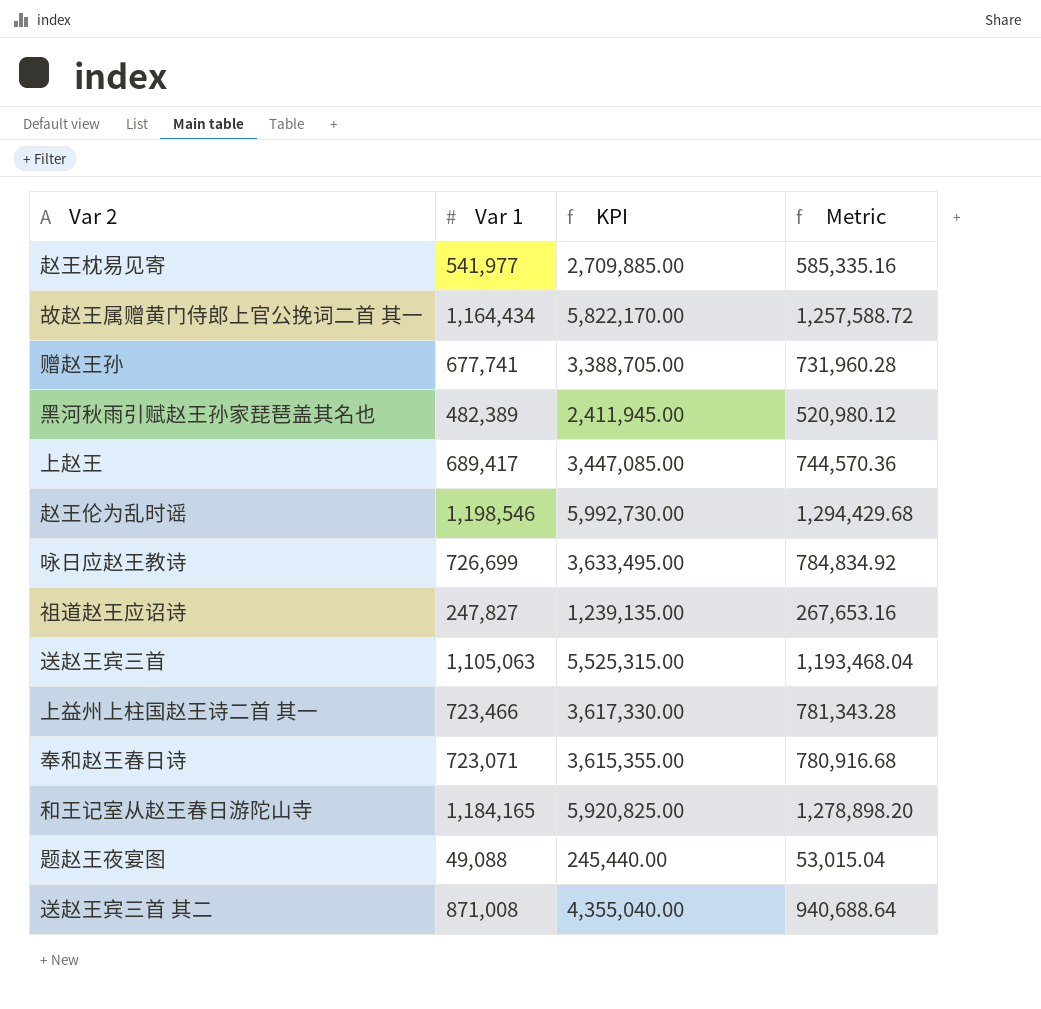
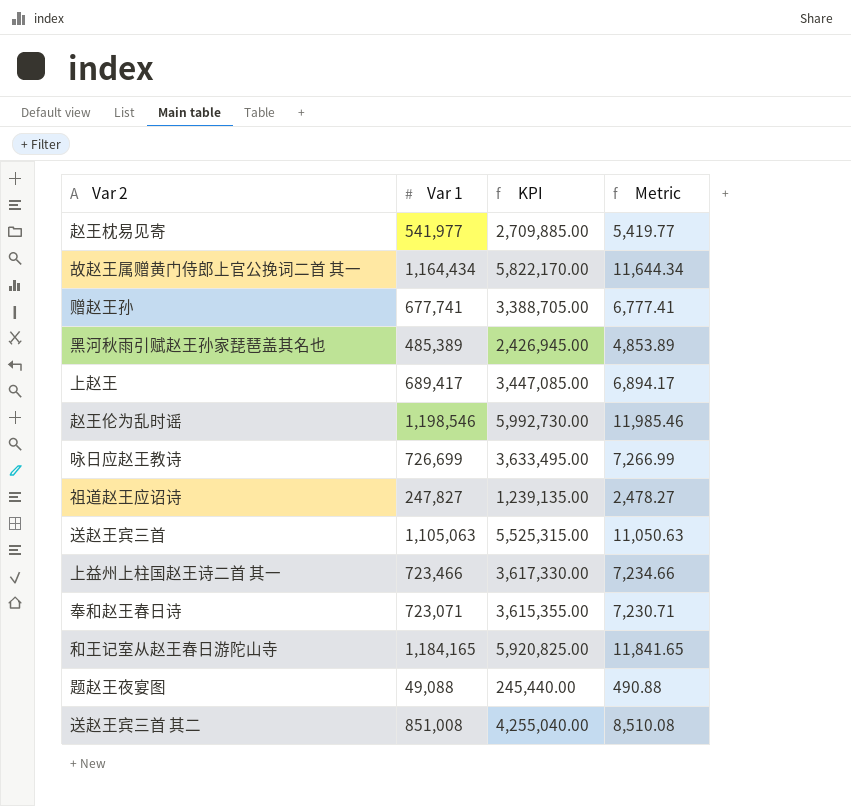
column Metric | formula: [Var 1] * 1.08 -> [Var 1] * 0.01
黑河秋雨引赋赵王孙家琵琶盖其名也 | Var 1: 482,389 -> 485,389
黑河秋雨引赋赵王孙家琵琶盖其名也 | KPI: 2,411,945.00 -> 2,426,945.00
送赵王宾三首 其二 | Var 1: 871,008 -> 851,008
送赵王宾三首 其二 | KPI: 4,355,040.00 -> 4,255,040.00

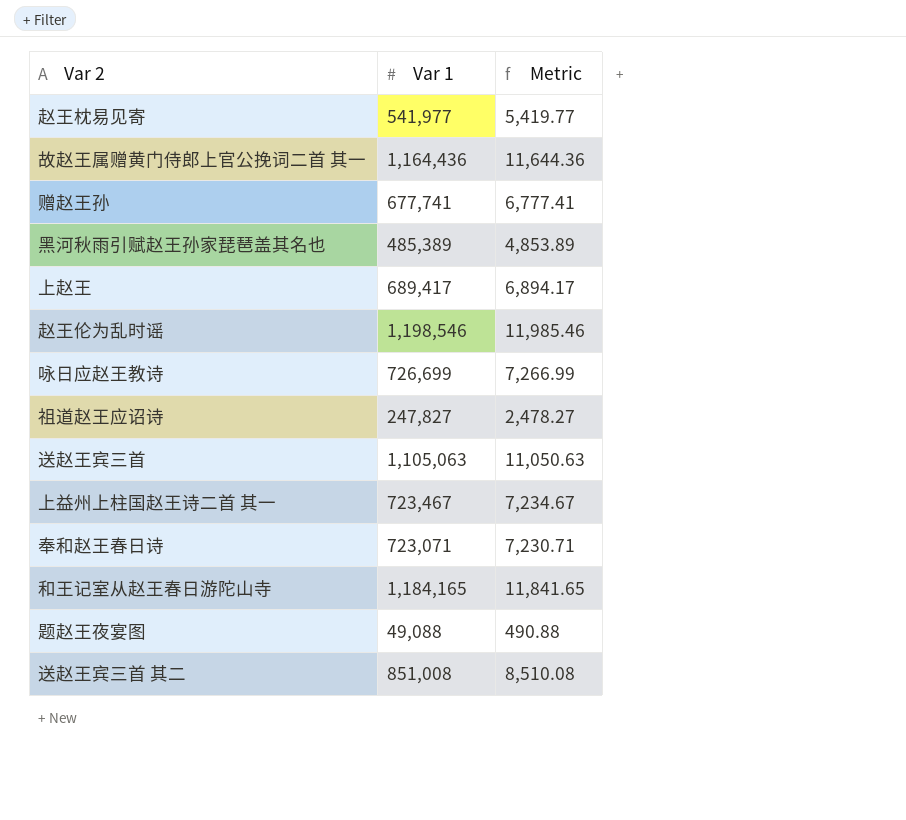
column KPI | formula: [Var 1] * 5 -> none
故赵王属赠黄门侍郎上官公挽词二首 其一 | Var 1: 1,164,434 -> 1,164,436
故赵王属赠黄门侍郎上官公挽词二首 其一 | Metric: 11,644.34 -> 11,644.36
上益州上柱国赵王诗二首 其一 | Var 1: 723,466 -> 723,467
上益州上柱国赵王诗二首 其一 | Metric: 7,234.66 -> 7,234.67

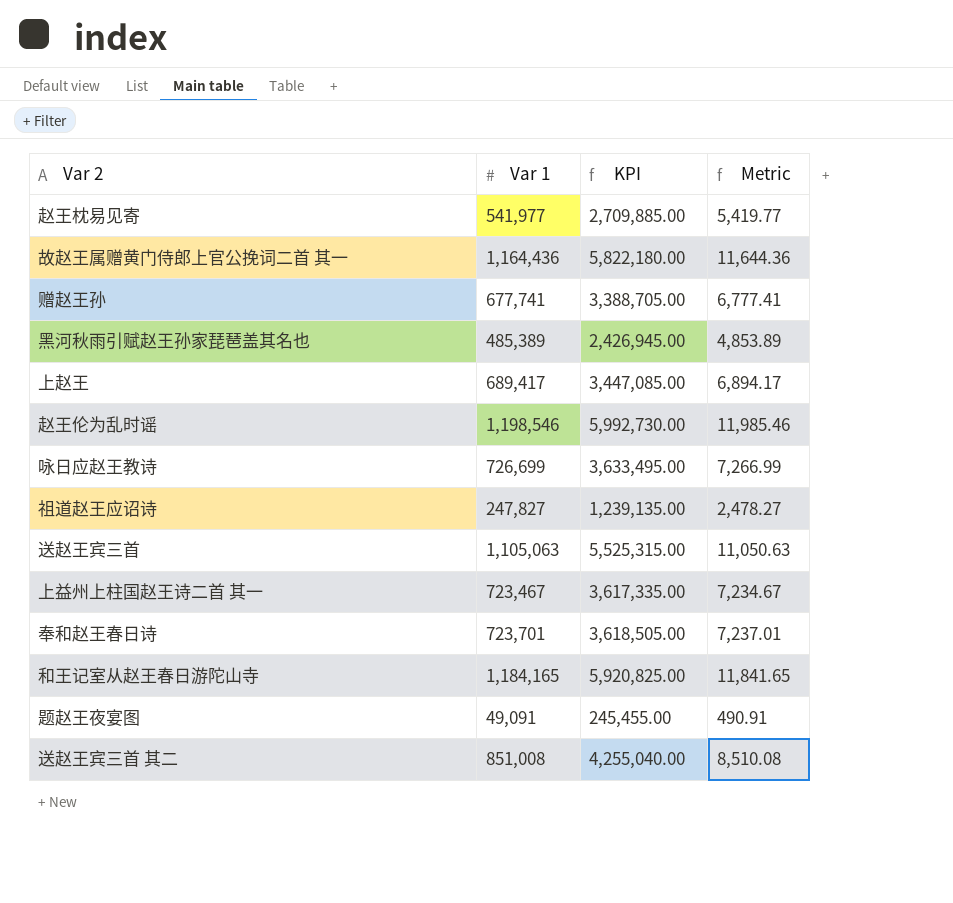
column KPI | formula: none -> [Var 1] * 5
奉和赵王春日诗 | Var 1: 723,071 -> 723,701
奉和赵王春日诗 | Metric: 7,230.71 -> 7,237.01
题赵王夜宴图 | Var 1: 49,088 -> 49,091
题赵王夜宴图 | Metric: 490.88 -> 490.91

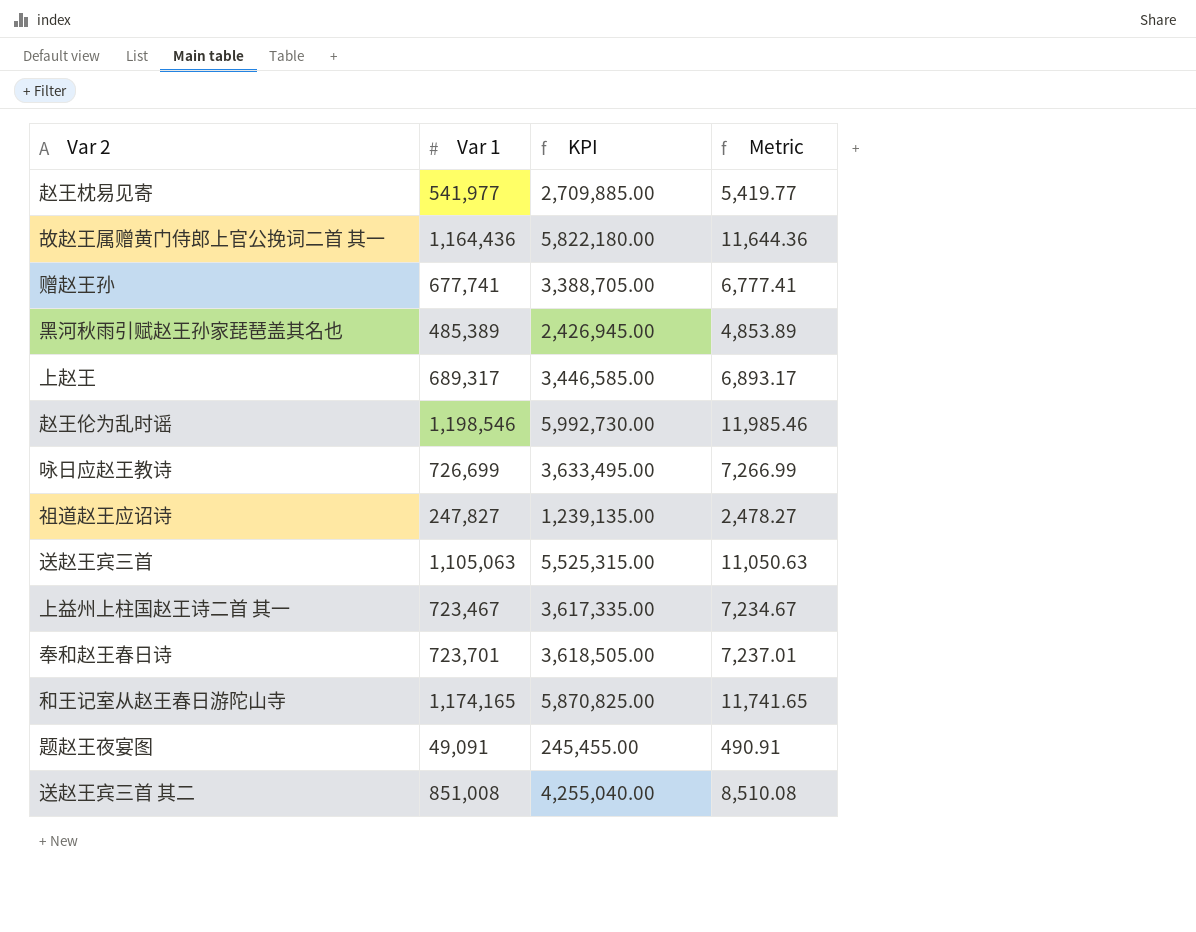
上赵王 | Var 1: 689,417 -> 689,317
上赵王 | KPI: 3,447,085.00 -> 3,446,585.00
上赵王 | Metric: 6,894.17 -> 6,893.17
和王记室从赵王春日游陀山寺 | Var 1: 1,184,165 -> 1,174,165
和王记室从赵王春日游陀山寺 | KPI: 5,920,825.00 -> 5,870,825.00
和王记室从赵王春日游陀山寺 | Metric: 11,841.65 -> 11,741.65

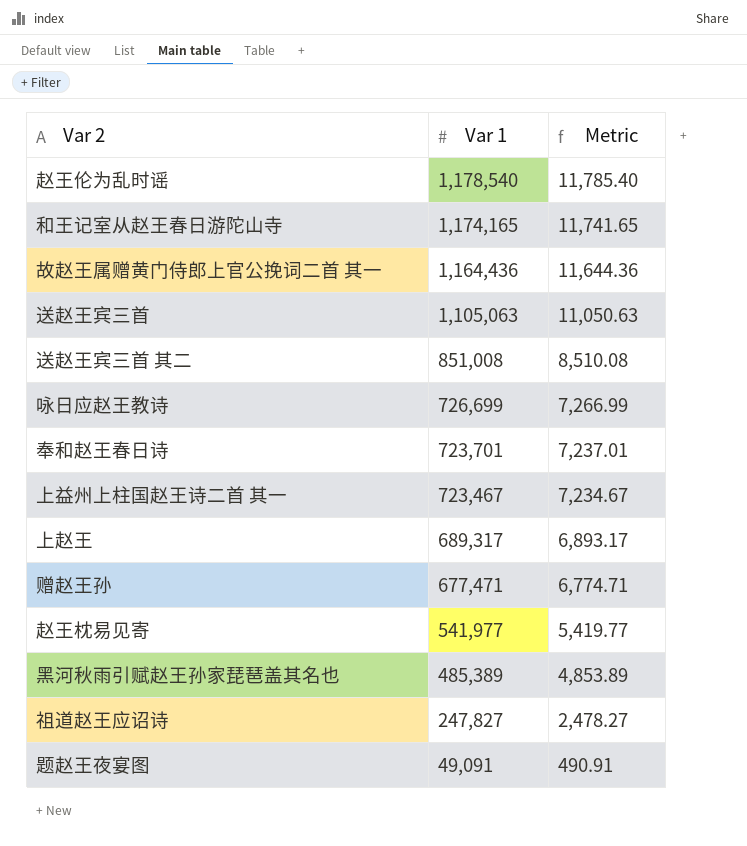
row order: none -> Var 1 descending
column KPI | formula: [Var 1] * 5 -> none
赵王伦为乱时谣 | Var 1: 1,198,546 -> 1,178,540
赵王伦为乱时谣 | Metric: 11,985.46 -> 11,785.40
赠赵王孙 | Var 1: 677,741 -> 677,471
赠赵王孙 | Metric: 6,777.41 -> 6,774.71

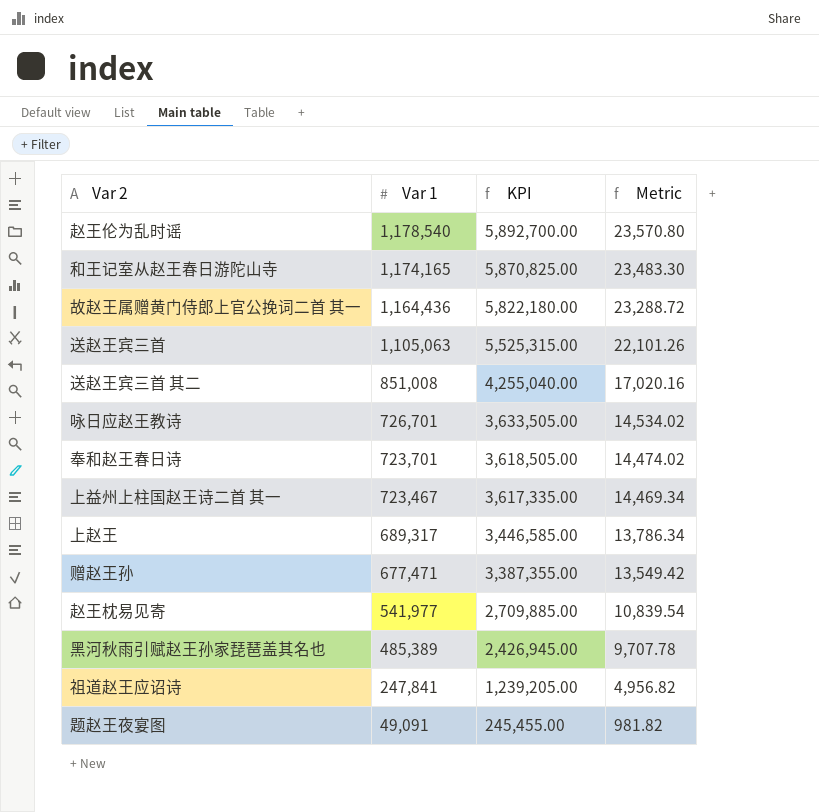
column KPI | formula: none -> [Var 1] * 5
column Metric | formula: [Var 1] * 0.01 -> [Var 1] * 0.02
咏日应赵王教诗 | Var 1: 726,699 -> 726,701
祖道赵王应诏诗 | Var 1: 247,827 -> 247,841

